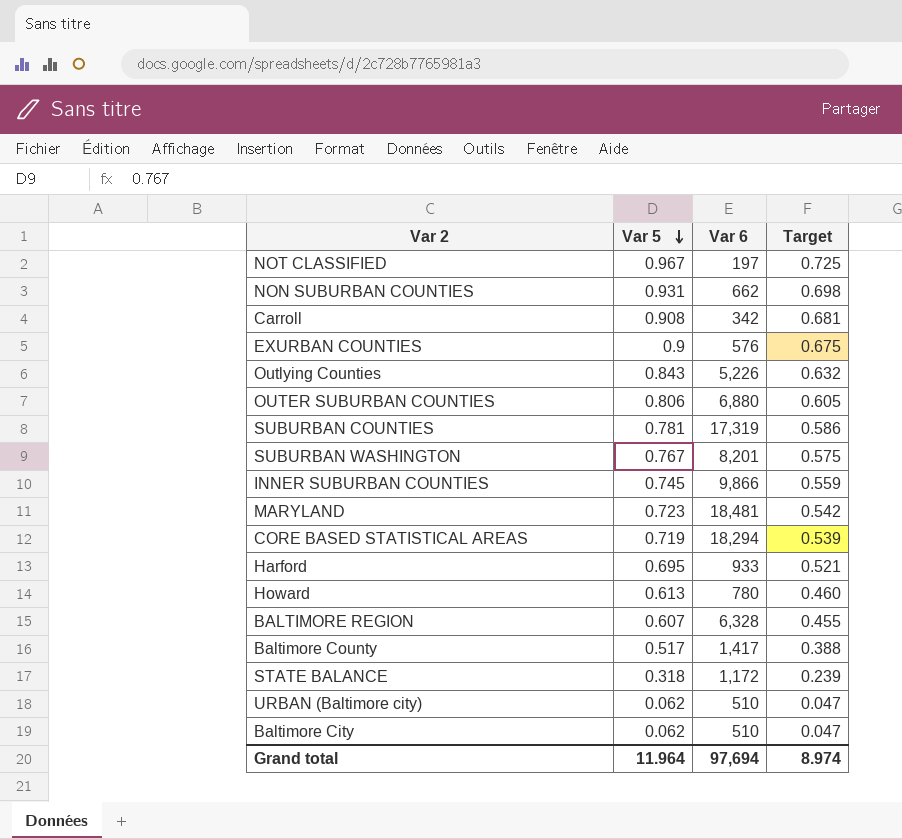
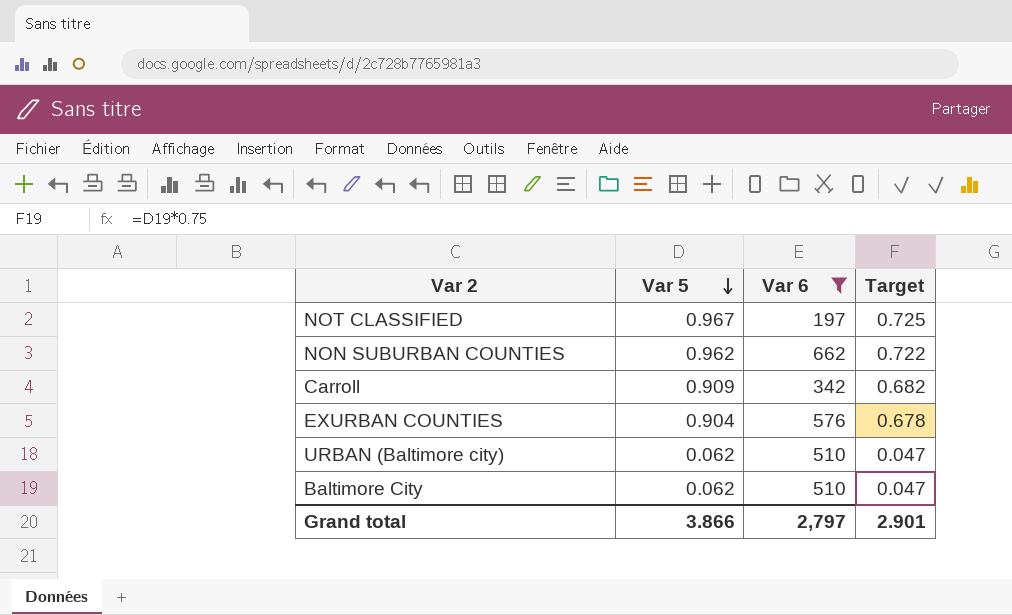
filter: none -> Var 6 <= 662
NON SUBURBAN COUNTIES | Var 5: 0.931 -> 0.962
NON SUBURBAN COUNTIES | Target: 0.698 -> 0.722
Carroll | Var 5: 0.908 -> 0.909
Carroll | Target: 0.681 -> 0.682
EXURBAN COUNTIES | Var 5: 0.9 -> 0.904
EXURBAN COUNTIES | Target: 0.675 -> 0.678
Grand total | Var 5: 11.964 -> 3.866
Grand total | Var 6: 97,694 -> 2,797
Grand total | Target: 8.974 -> 2.901

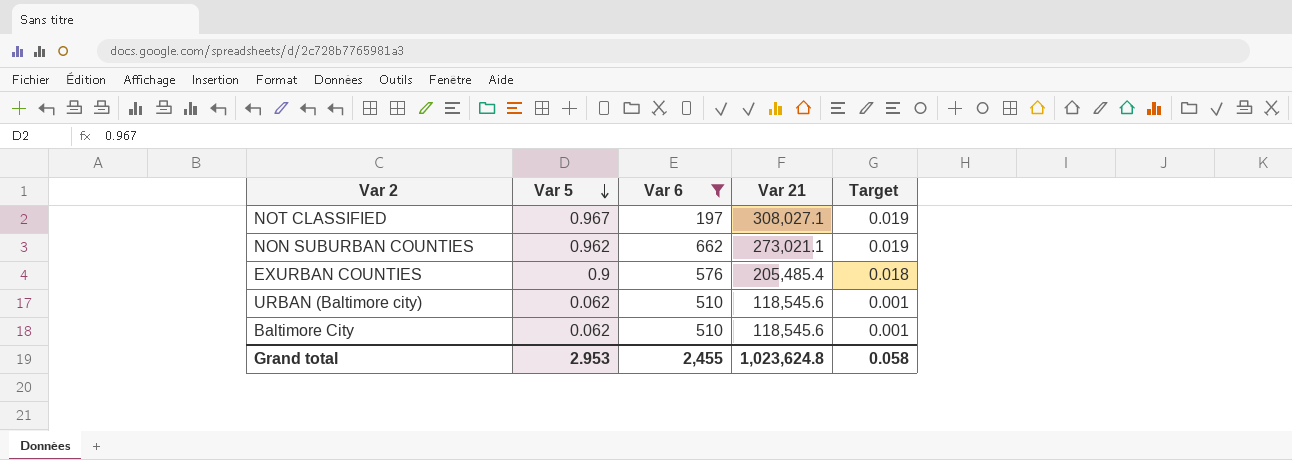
column Var 21 | position: none -> 4
column Target | formula: [Var 5] * 0.75 -> [Var 5] * 0.02
row Carroll: 0.909 | 342 | 0.682 -> none
EXURBAN COUNTIES | Var 5: 0.904 -> 0.9
Grand total | Var 5: 3.866 -> 2.953
Grand total | Var 6: 2,797 -> 2,455
Grand total | Target: 2.901 -> 0.058

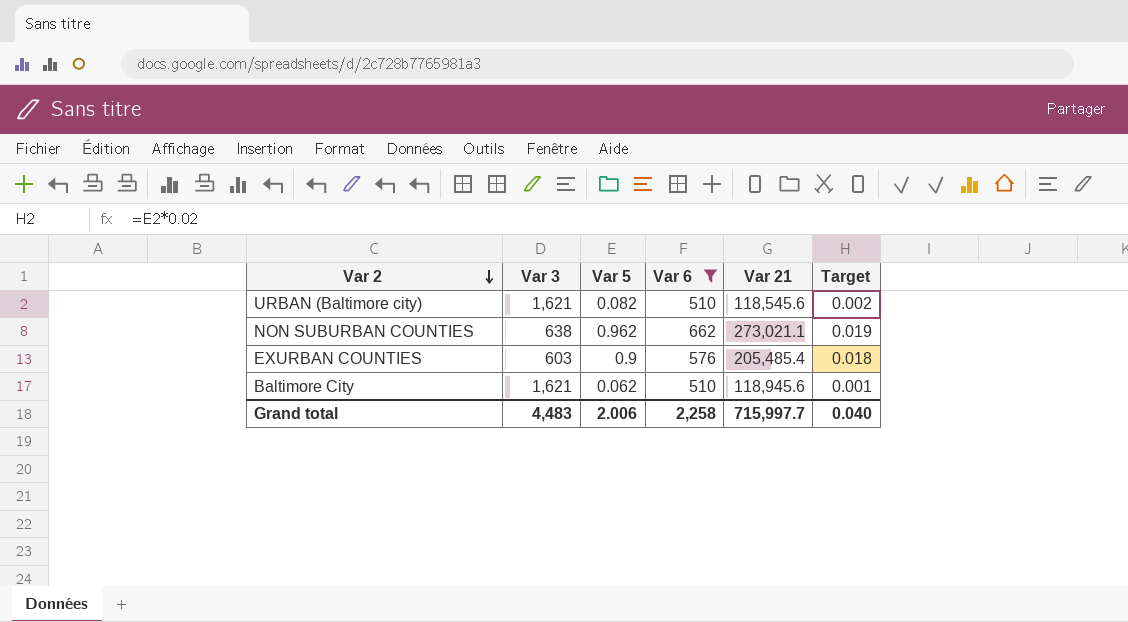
row order: Var 5 descending -> Var 2 descending
column Var 3 | position: none -> 2
row NOT CLASSIFIED: 0.967 | 197 | 308,027.1 | 0.019 -> none
URBAN (Baltimore city) | Var 5: 0.062 -> 0.082
URBAN (Baltimore city) | Target: 0.001 -> 0.002
Baltimore City | Var 21: 118,545.6 -> 118,945.6
Grand total | Var 5: 2.953 -> 2.006
Grand total | Var 6: 2,455 -> 2,258
Grand total | Var 21: 1,023,624.8 -> 715,997.7
Grand total | Target: 0.058 -> 0.040

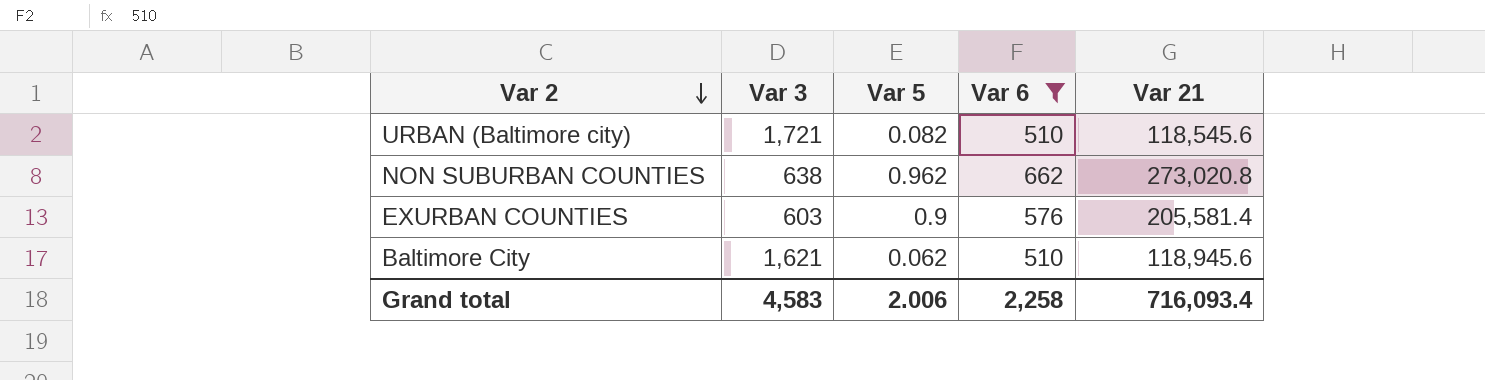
column Target | formula: [Var 5] * 0.02 -> none
URBAN (Baltimore city) | Var 3: 1,621 -> 1,721
NON SUBURBAN COUNTIES | Var 21: 273,021.1 -> 273,020.8
EXURBAN COUNTIES | Var 21: 205,485.4 -> 205,581.4
Grand total | Var 3: 4,483 -> 4,583
Grand total | Var 21: 715,997.7 -> 716,093.4

